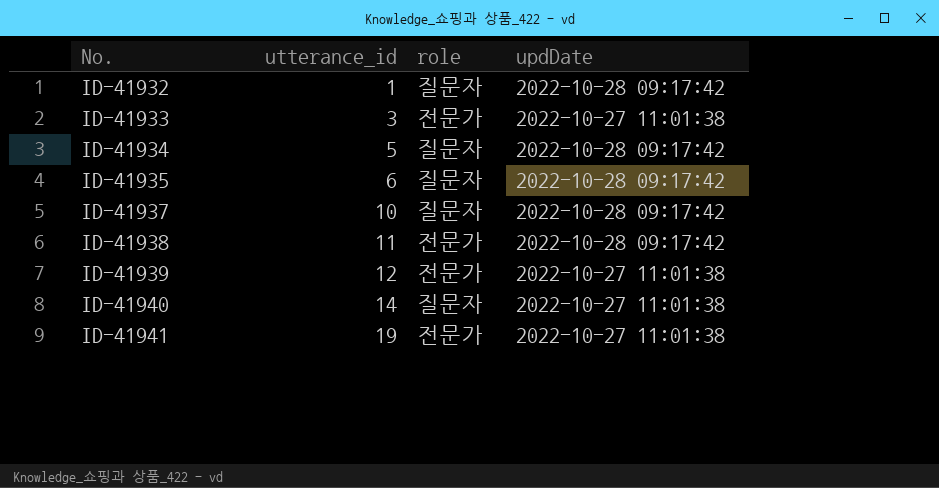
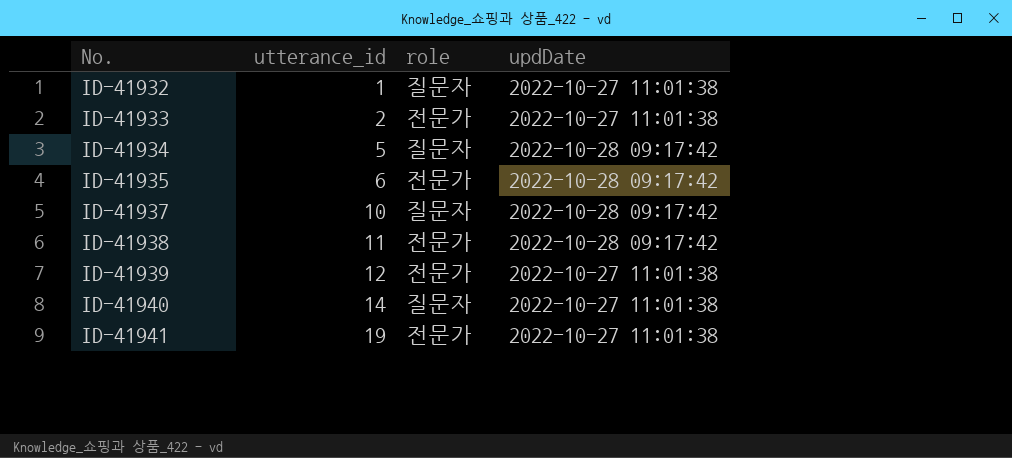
ID-41932 | updDate: 2022-10-28 09:17:42 -> 2022-10-27 11:01:38
ID-41933 | utterance_id: 3 -> 2
ID-41935 | role: 질문자 -> 전문가

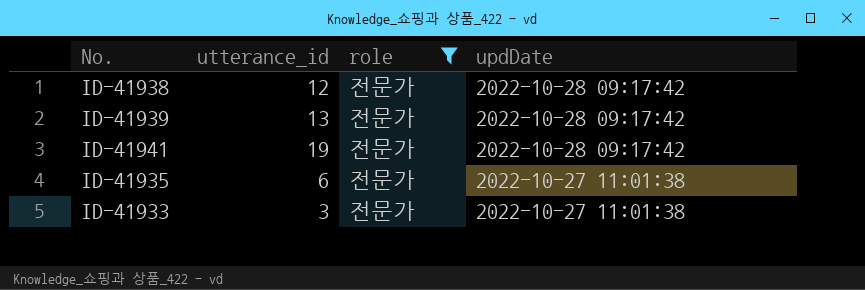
filter: none -> role = 전문가
row order: No. ascending -> updDate descending
ID-41938 | utterance_id: 11 -> 12
ID-41939 | utterance_id: 12 -> 13
ID-41939 | updDate: 2022-10-27 11:01:38 -> 2022-10-28 09:17:42
ID-41941 | updDate: 2022-10-27 11:01:38 -> 2022-10-28 09:17:42
ID-41935 | updDate: 2022-10-28 09:17:42 -> 2022-10-27 11:01:38
ID-41933 | utterance_id: 2 -> 3

